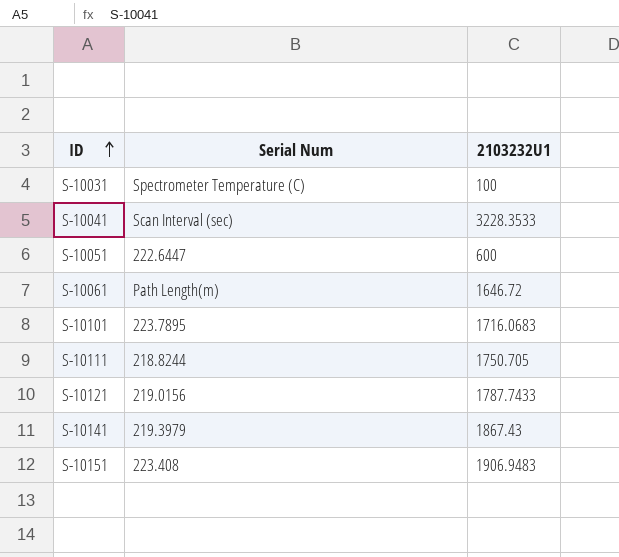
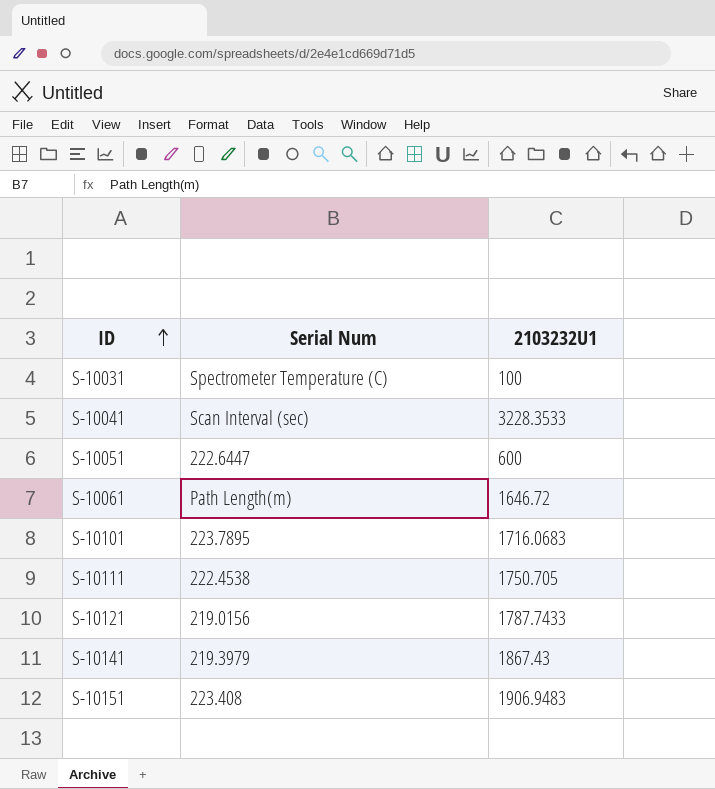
S-10111 | Serial Num: 218.8244 -> 222.4538

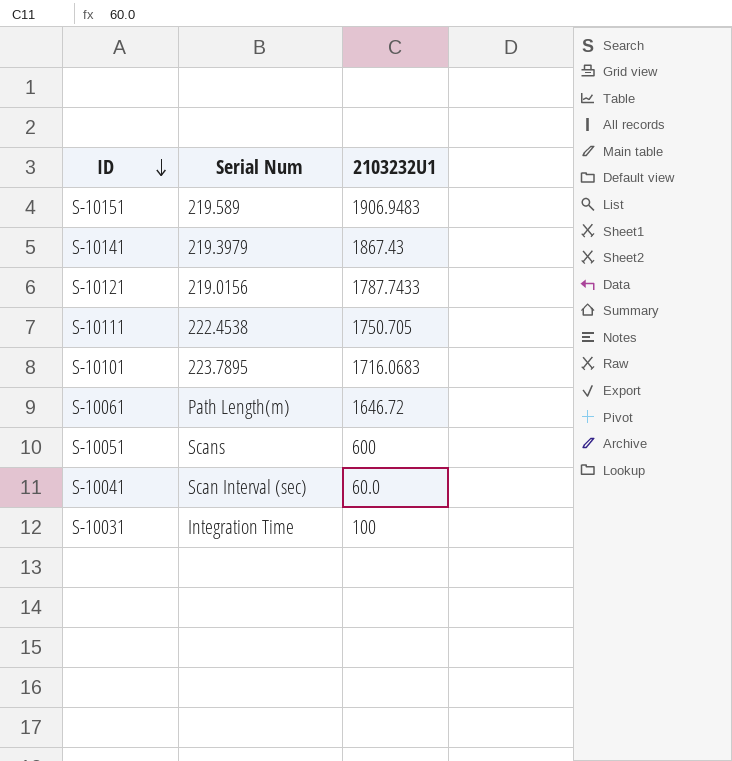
row order: ID ascending -> ID descending
S-10151 | Serial Num: 223.408 -> 219.589
S-10051 | Serial Num: 222.6447 -> Scans
S-10041 | 2103232U1: 3228.3533 -> 60.0
S-10031 | Serial Num: Spectrometer Temperature (C) -> Integration Time

